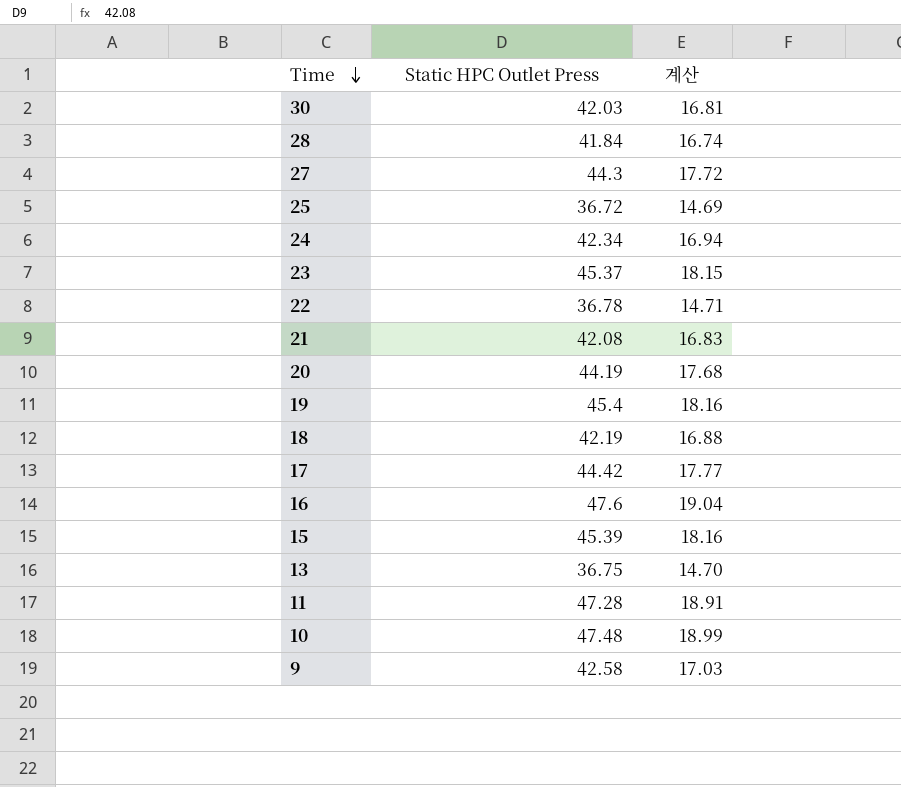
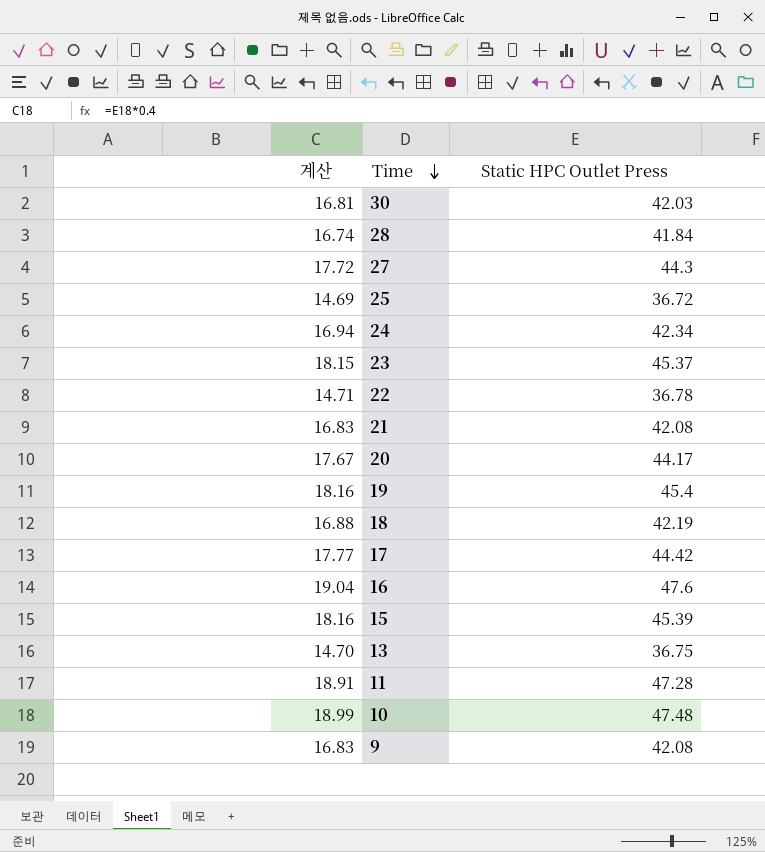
column 계산 | position: 3 -> 1
20 | 계산: 17.68 -> 17.67
20 | Static HPC Outlet Press: 44.19 -> 44.17
9 | 계산: 17.03 -> 16.83
9 | Static HPC Outlet Press: 42.58 -> 42.08

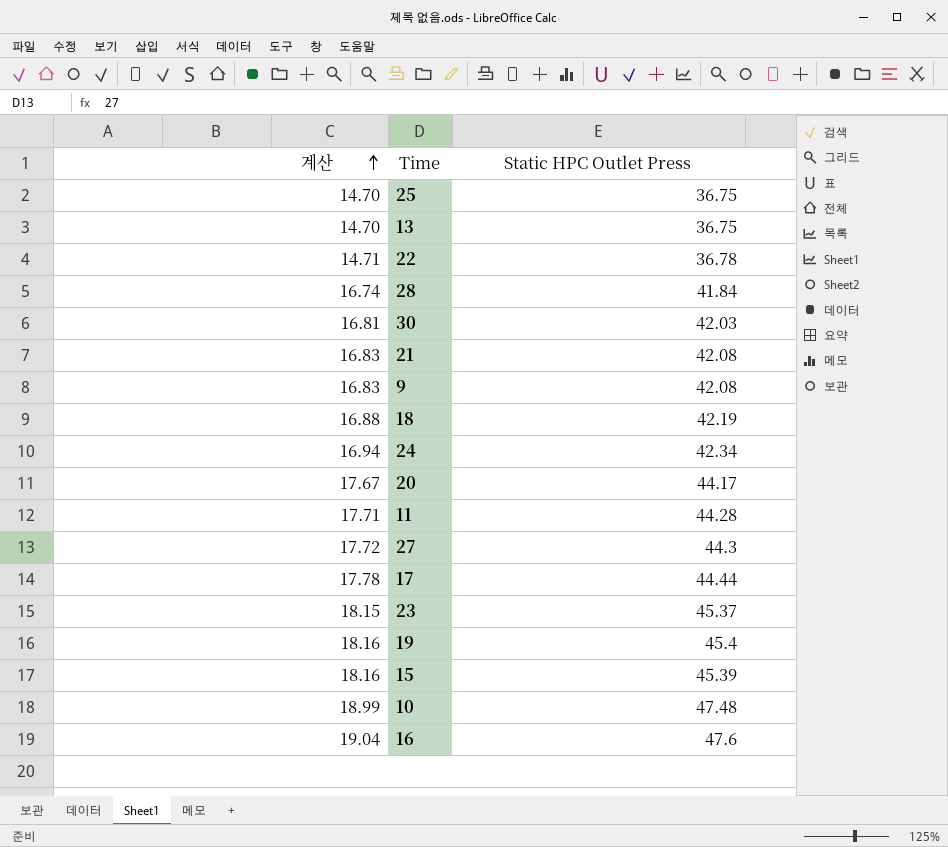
row order: Time descending -> 계산 ascending
25 | 계산: 14.69 -> 14.70
25 | Static HPC Outlet Press: 36.72 -> 36.75
11 | 계산: 18.91 -> 17.71
11 | Static HPC Outlet Press: 47.28 -> 44.28
17 | 계산: 17.77 -> 17.78
17 | Static HPC Outlet Press: 44.42 -> 44.44

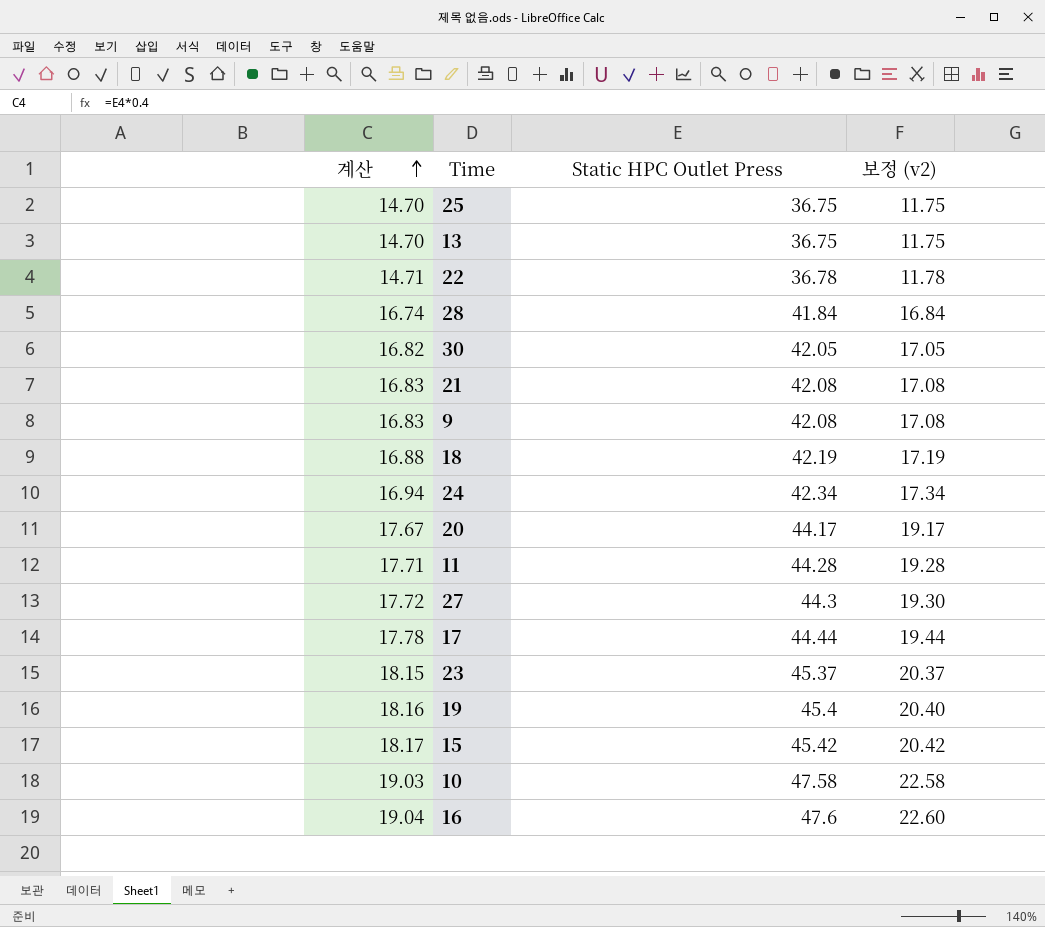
column 보정 (v2) | formula: none -> [Static HPC Outlet Press] - 25
30 | 계산: 16.81 -> 16.82
30 | Static HPC Outlet Press: 42.03 -> 42.05
15 | 계산: 18.16 -> 18.17
15 | Static HPC Outlet Press: 45.39 -> 45.42
10 | 계산: 18.99 -> 19.03
10 | Static HPC Outlet Press: 47.48 -> 47.58

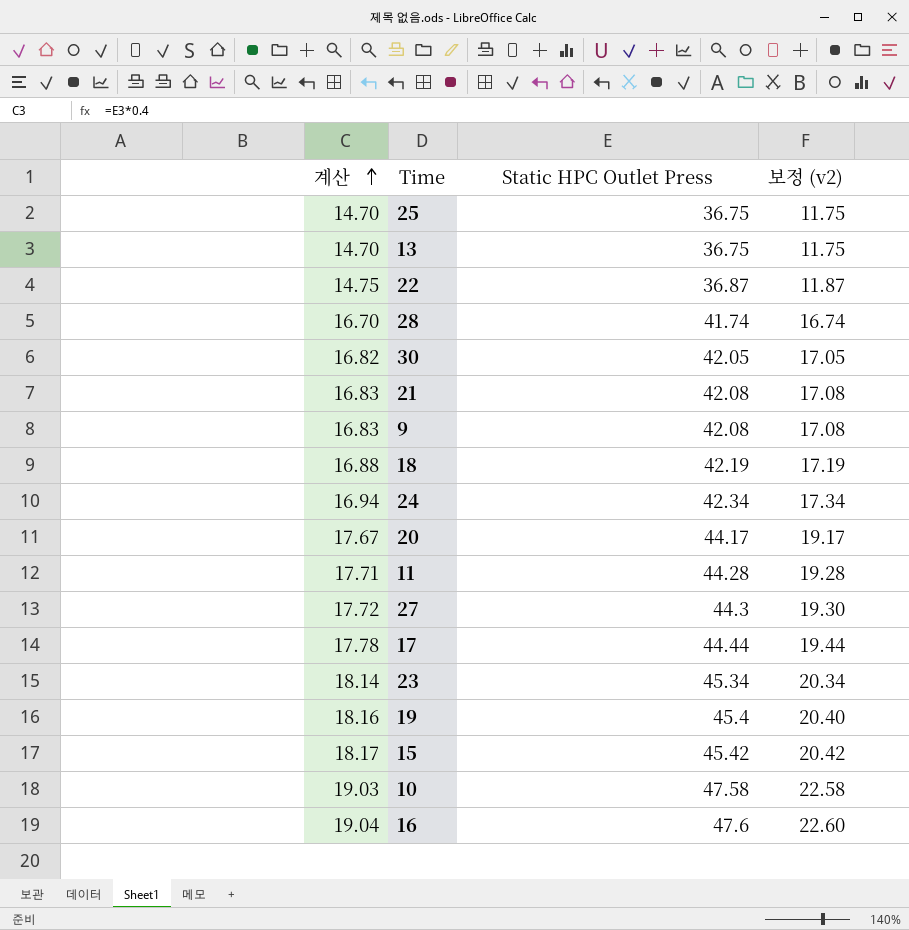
22 | 계산: 14.71 -> 14.75
22 | Static HPC Outlet Press: 36.78 -> 36.87
22 | 보정 (v2): 11.78 -> 11.87
28 | 계산: 16.74 -> 16.70
28 | Static HPC Outlet Press: 41.84 -> 41.74
28 | 보정 (v2): 16.84 -> 16.74
23 | 계산: 18.15 -> 18.14
23 | Static HPC Outlet Press: 45.37 -> 45.34
23 | 보정 (v2): 20.37 -> 20.34

